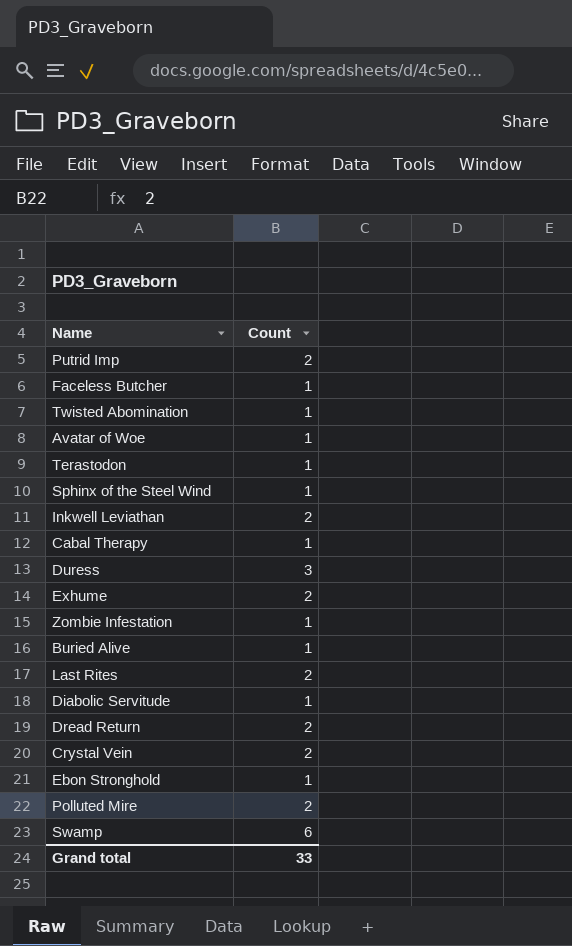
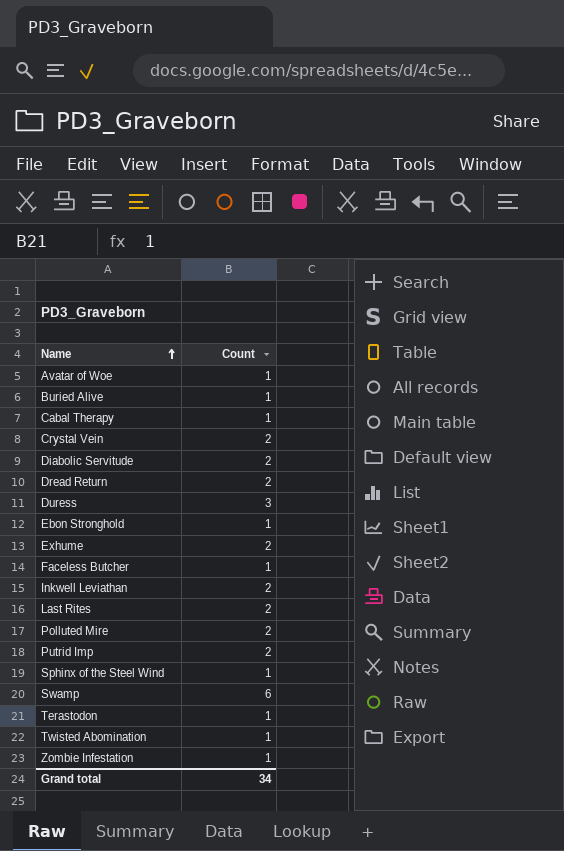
row order: none -> Name ascending
Diabolic Servitude | Count: 1 -> 2
Grand total | Count: 33 -> 34

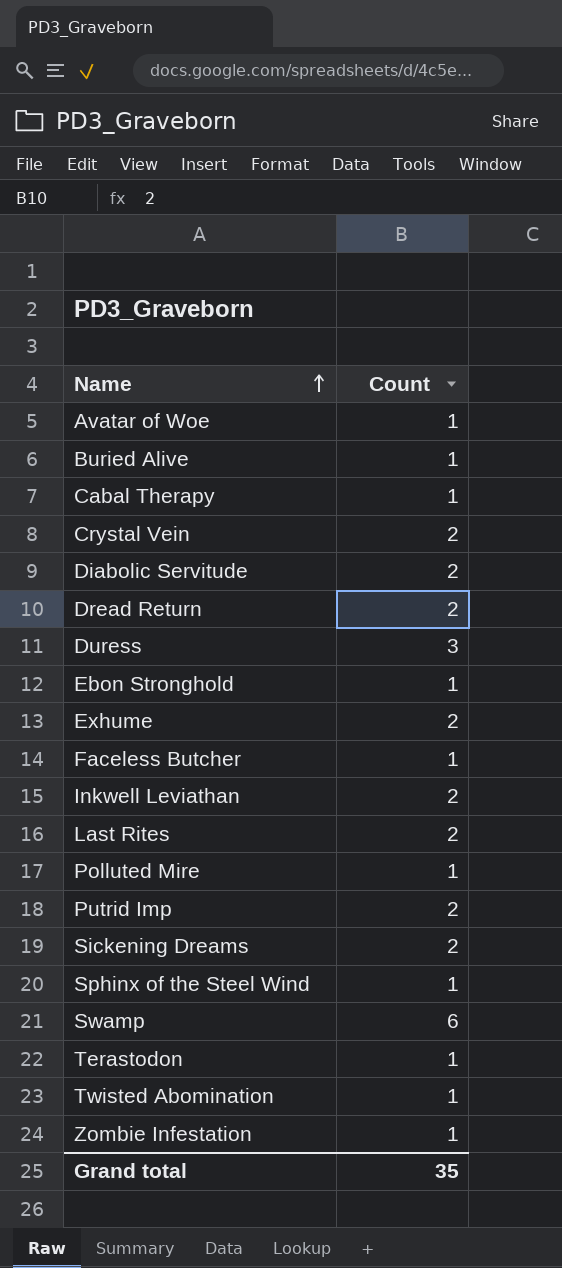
Polluted Mire | Count: 2 -> 1
row Sickening Dreams: none -> 2
Grand total | Count: 34 -> 35

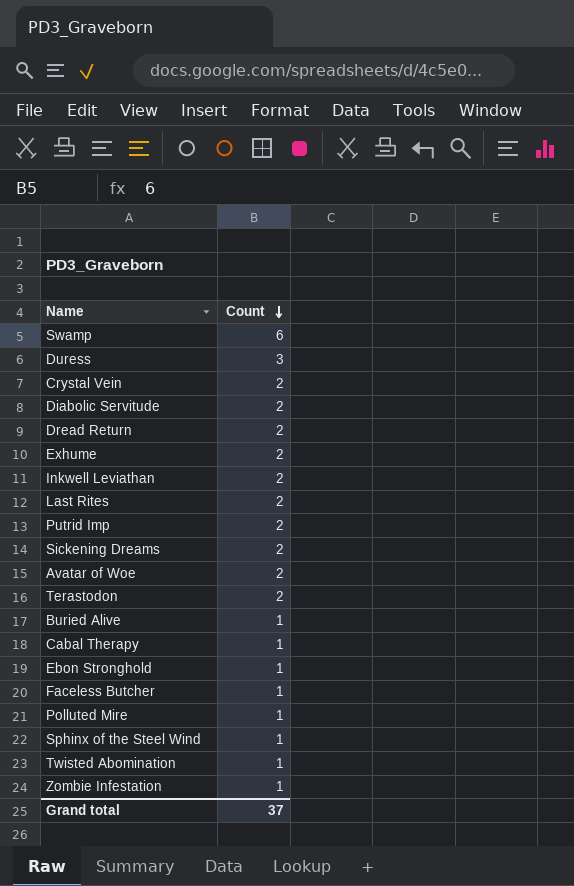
row order: Name ascending -> Count descending
Avatar of Woe | Count: 1 -> 2
Terastodon | Count: 1 -> 2
Grand total | Count: 35 -> 37

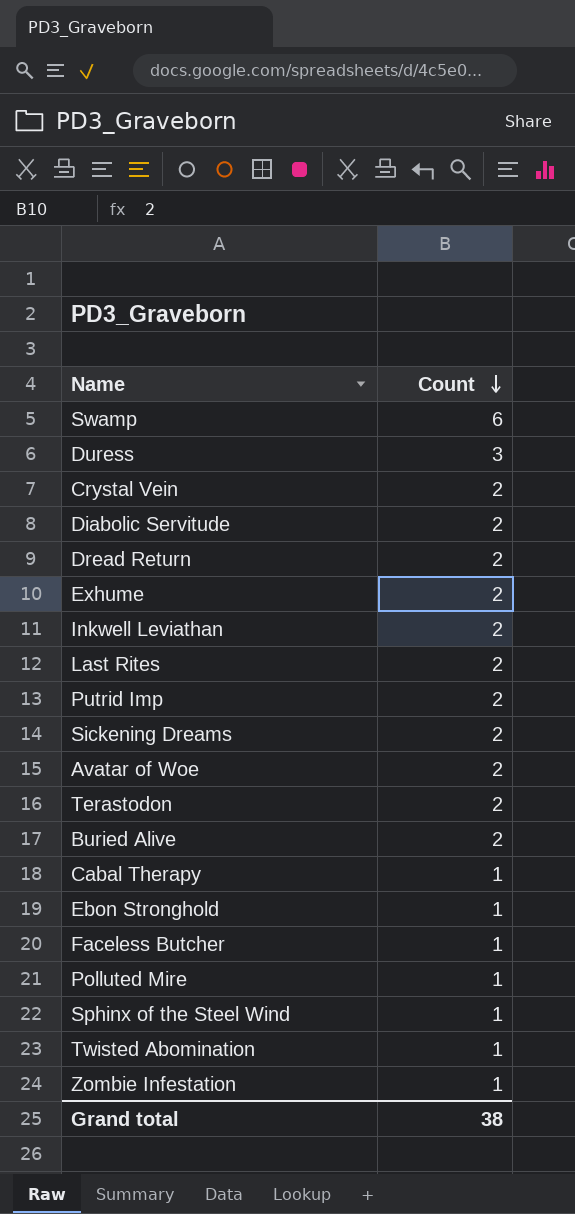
Buried Alive | Count: 1 -> 2
Grand total | Count: 37 -> 38

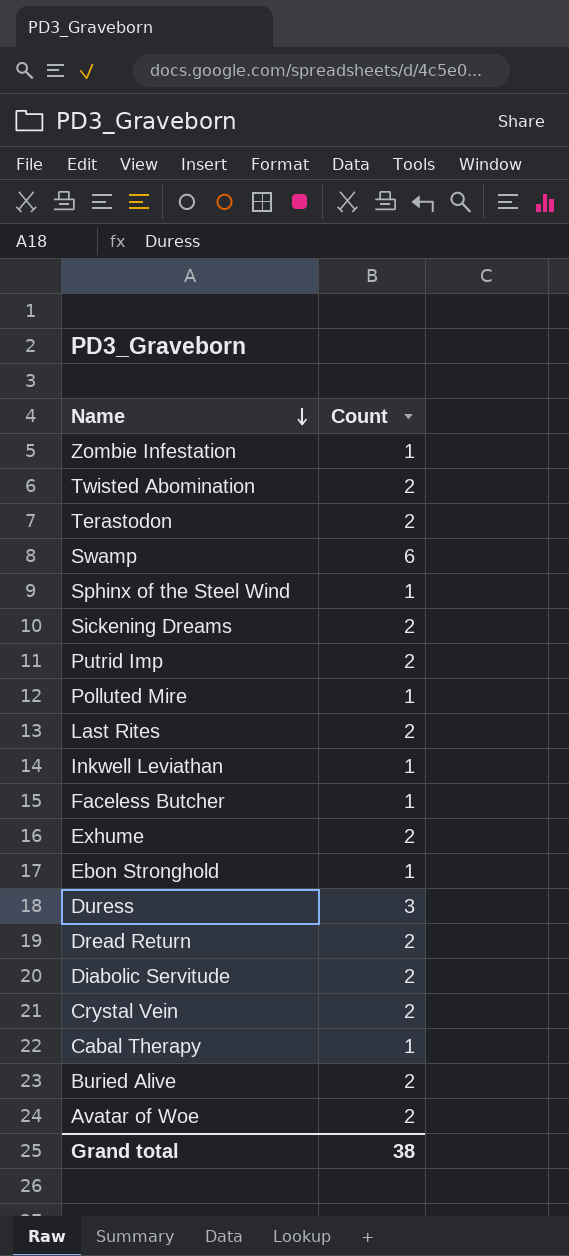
row order: Count descending -> Name descending
Twisted Abomination | Count: 1 -> 2
Inkwell Leviathan | Count: 2 -> 1

